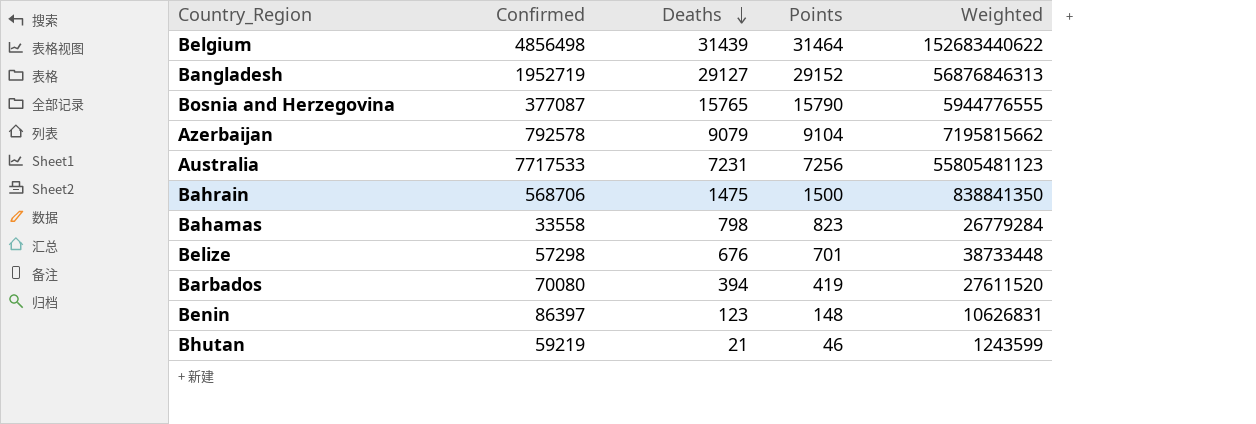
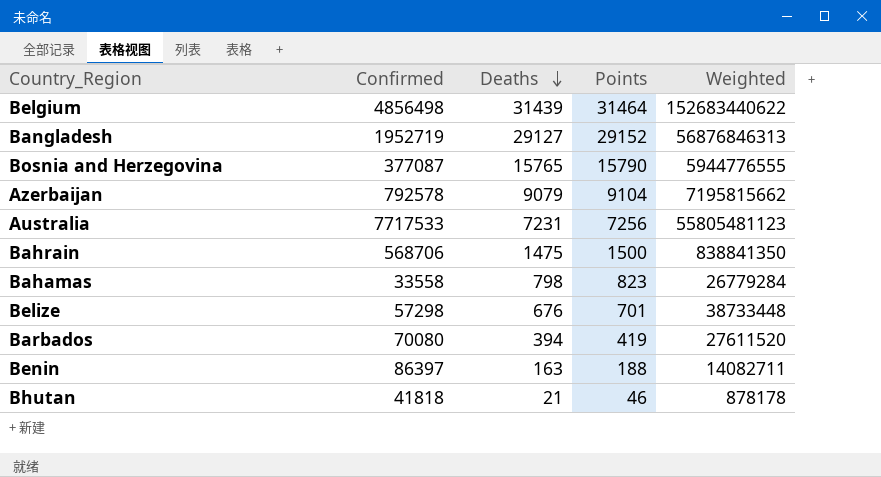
Benin | Deaths: 123 -> 163
Benin | Points: 148 -> 188
Benin | Weighted: 10626831 -> 14082711
Bhutan | Confirmed: 59219 -> 41818
Bhutan | Weighted: 1243599 -> 878178

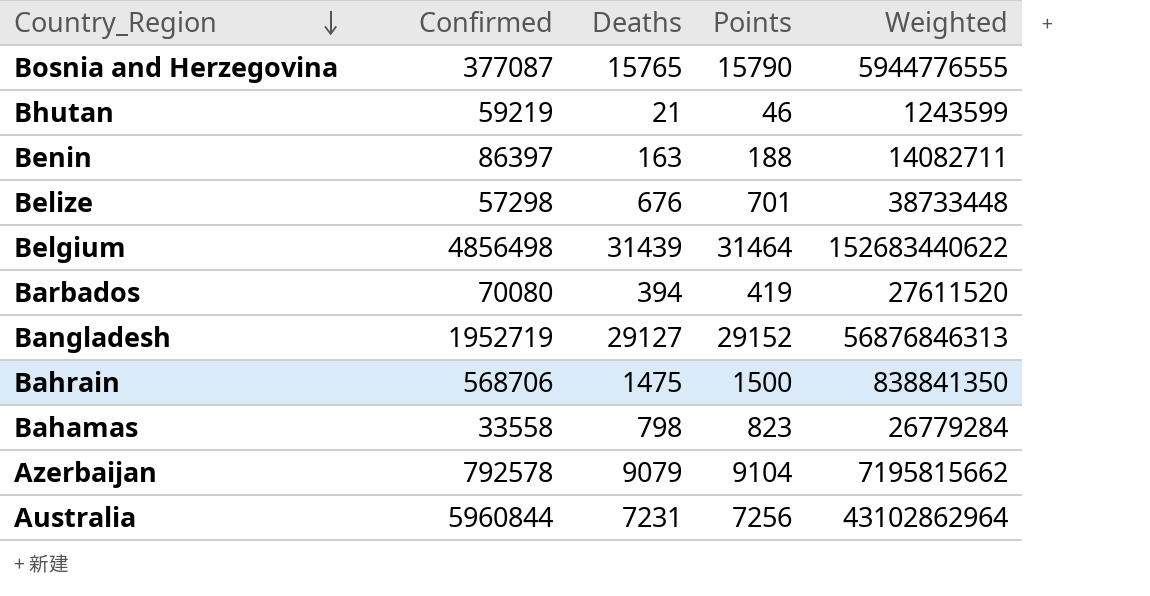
row order: Deaths descending -> Country_Region descending
Bhutan | Confirmed: 41818 -> 59219
Bhutan | Weighted: 878178 -> 1243599
Australia | Confirmed: 7717533 -> 5960844
Australia | Weighted: 55805481123 -> 43102862964

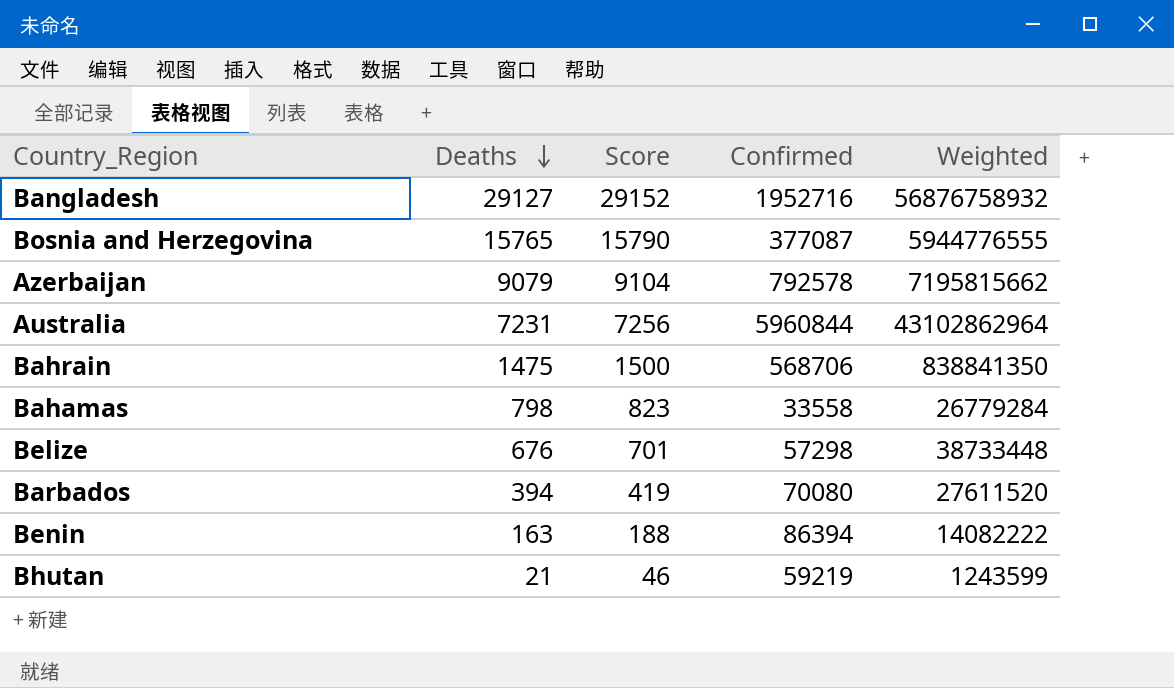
row order: Country_Region descending -> Deaths descending
column name: Points -> Score
column Confirmed | position: 2 -> 4
row Belgium: 4856498 | 31439 | 31464 | 152683440622 -> none
Bangladesh | Confirmed: 1952719 -> 1952716
Bangladesh | Weighted: 56876846313 -> 56876758932
Benin | Confirmed: 86397 -> 86394
Benin | Weighted: 14082711 -> 14082222

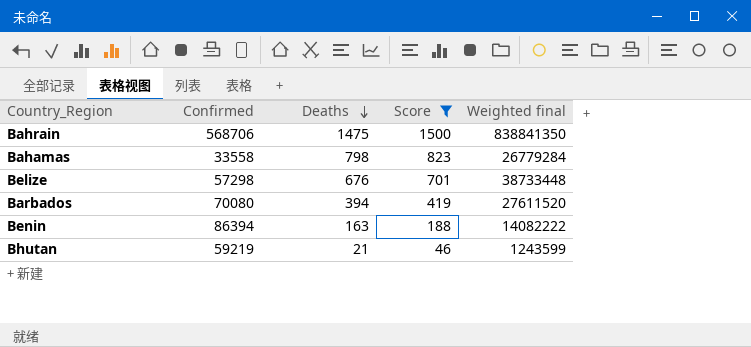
filter: none -> Score <= 1500
column Confirmed | position: 4 -> 2
column name: Weighted -> Weighted final

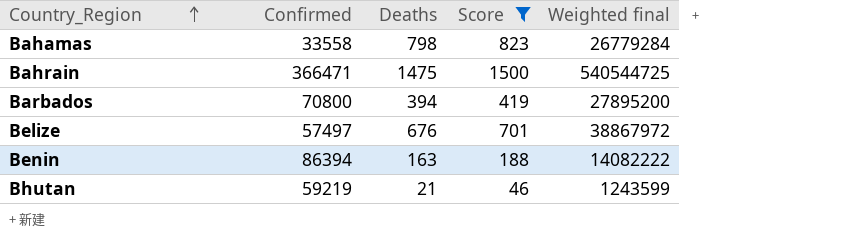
row order: Deaths descending -> Country_Region ascending
Bahrain | Confirmed: 568706 -> 366471
Bahrain | Weighted final: 838841350 -> 540544725
Barbados | Confirmed: 70080 -> 70800
Barbados | Weighted final: 27611520 -> 27895200
Belize | Confirmed: 57298 -> 57497
Belize | Weighted final: 38733448 -> 38867972

